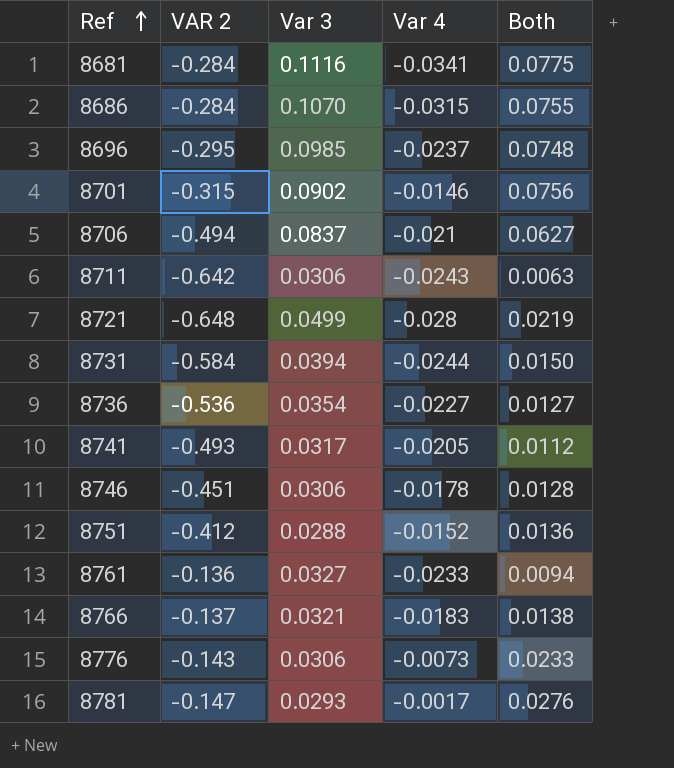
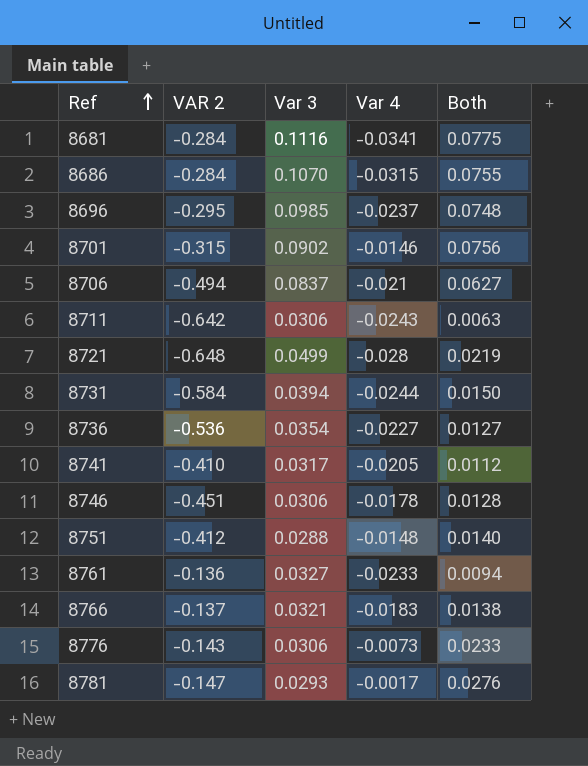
8741 | VAR 2: -0.493 -> -0.410
8751 | Var 4: -0.0152 -> -0.0148
8751 | Both: 0.0136 -> 0.0140

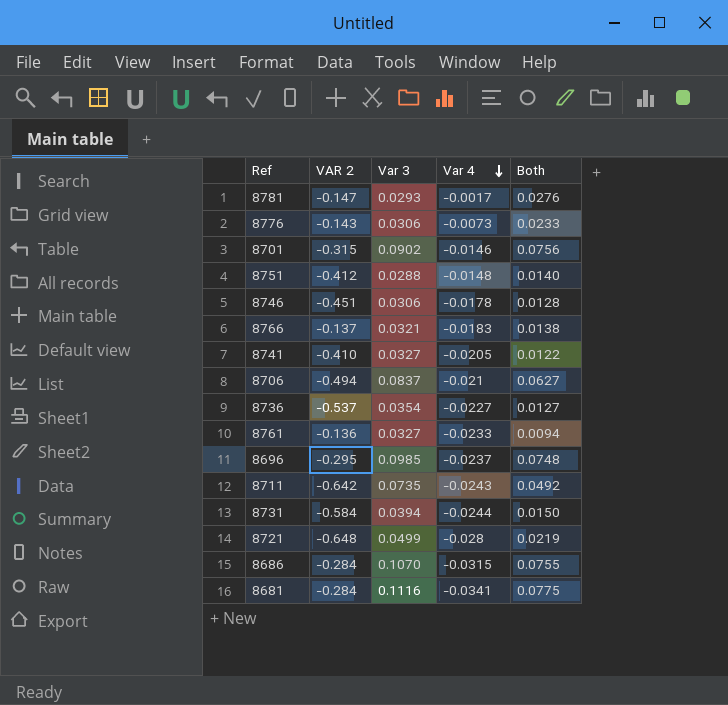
row order: Ref ascending -> Var 4 descending
8741 | Var 3: 0.0317 -> 0.0327
8741 | Both: 0.0112 -> 0.0122
8736 | VAR 2: -0.536 -> -0.537
8711 | Var 3: 0.0306 -> 0.0735
8711 | Both: 0.0063 -> 0.0492

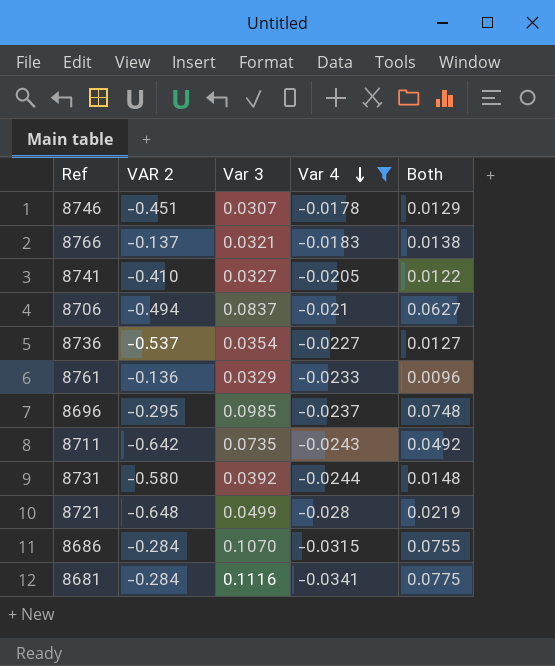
filter: none -> Var 4 <= -0.0178
8746 | Var 3: 0.0306 -> 0.0307
8746 | Both: 0.0128 -> 0.0129
8761 | Var 3: 0.0327 -> 0.0329
8761 | Both: 0.0094 -> 0.0096
8731 | VAR 2: -0.584 -> -0.580
8731 | Var 3: 0.0394 -> 0.0392
8731 | Both: 0.0150 -> 0.0148

